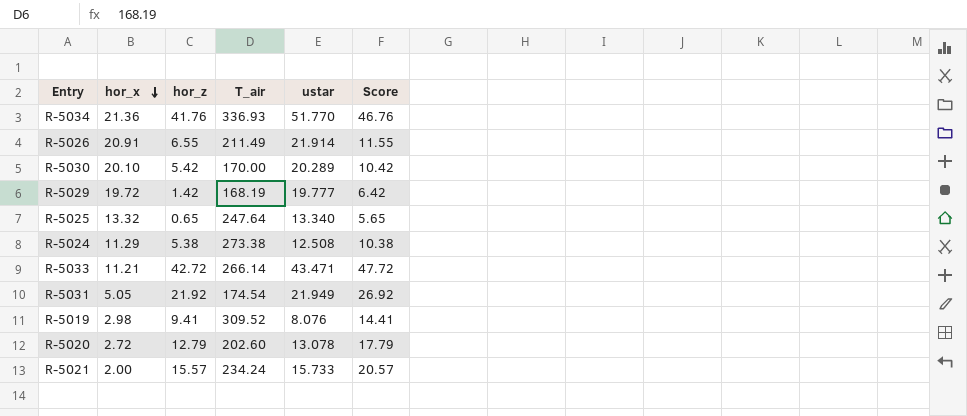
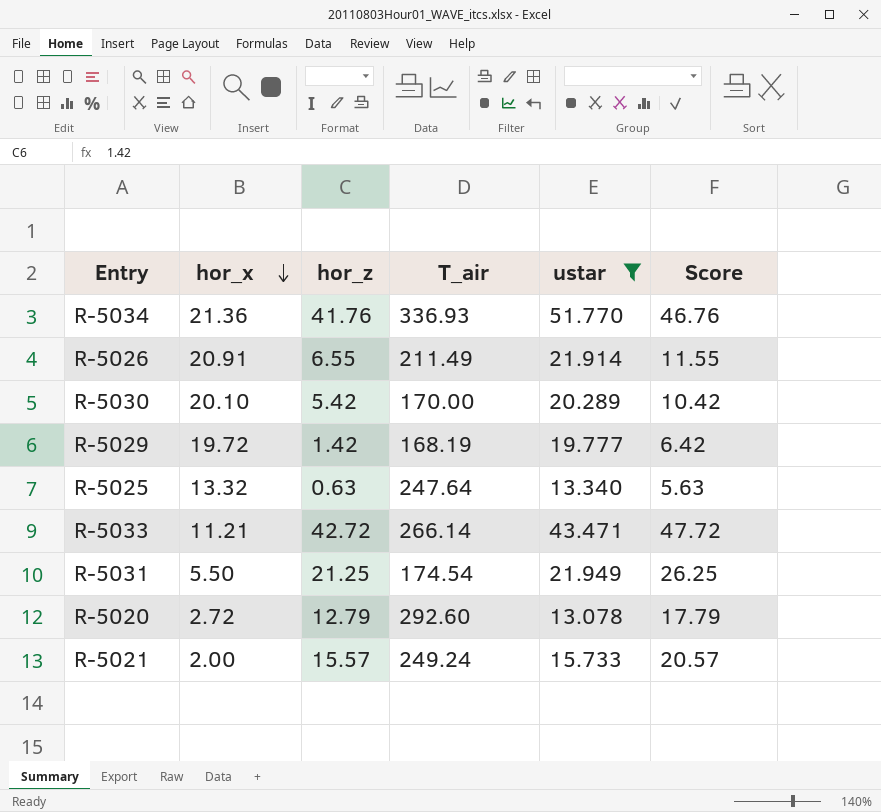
filter: none -> ustar >= 13.078
R-5025 | hor_z: 0.65 -> 0.63
R-5025 | Score: 5.65 -> 5.63
R-5031 | hor_x: 5.05 -> 5.50
R-5031 | hor_z: 21.92 -> 21.25
R-5031 | Score: 26.92 -> 26.25
R-5020 | T_air: 202.60 -> 292.60
R-5021 | T_air: 234.24 -> 249.24

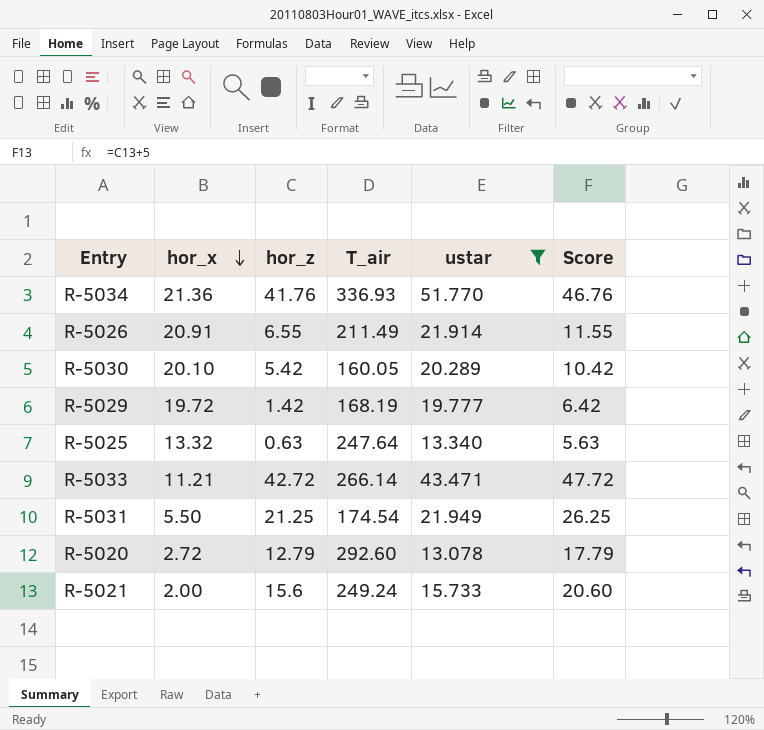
R-5030 | T_air: 170.00 -> 160.05
R-5021 | hor_z: 15.57 -> 15.6
R-5021 | Score: 20.57 -> 20.60

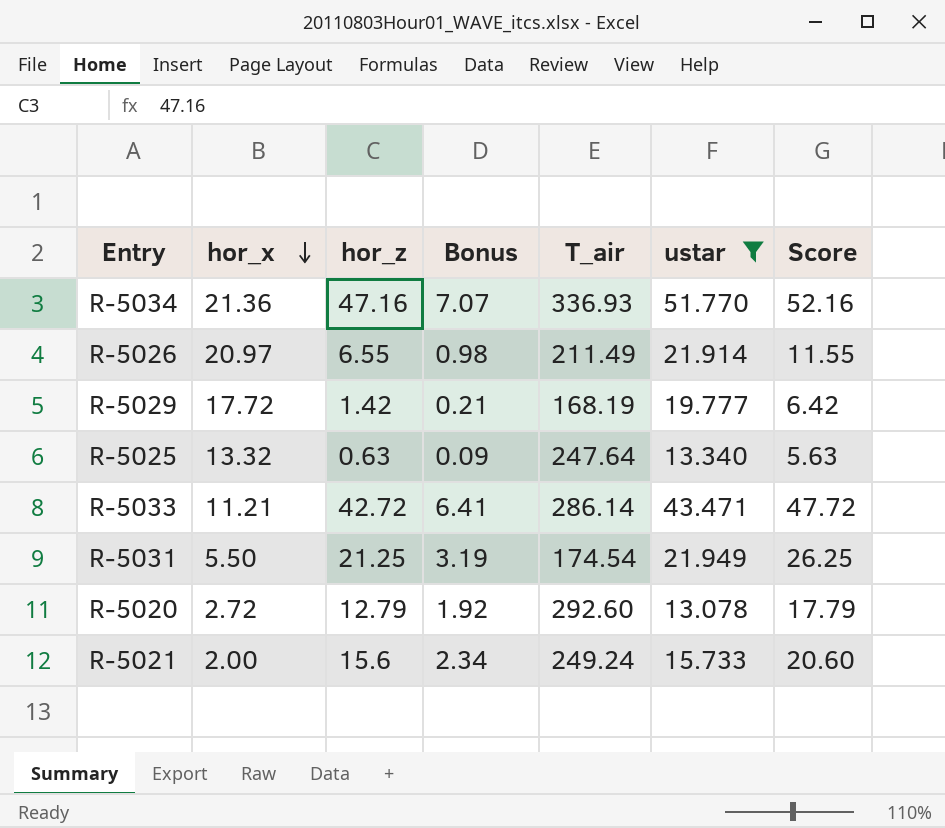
column Bonus | formula: none -> [hor_z] * 0.15
row R-5030: 20.10 | 5.42 | 160.05 | 20.289 | 10.42 -> none
R-5034 | hor_z: 41.76 -> 47.16
R-5034 | Score: 46.76 -> 52.16
R-5026 | hor_x: 20.91 -> 20.97
R-5029 | hor_x: 19.72 -> 17.72
R-5033 | T_air: 266.14 -> 286.14

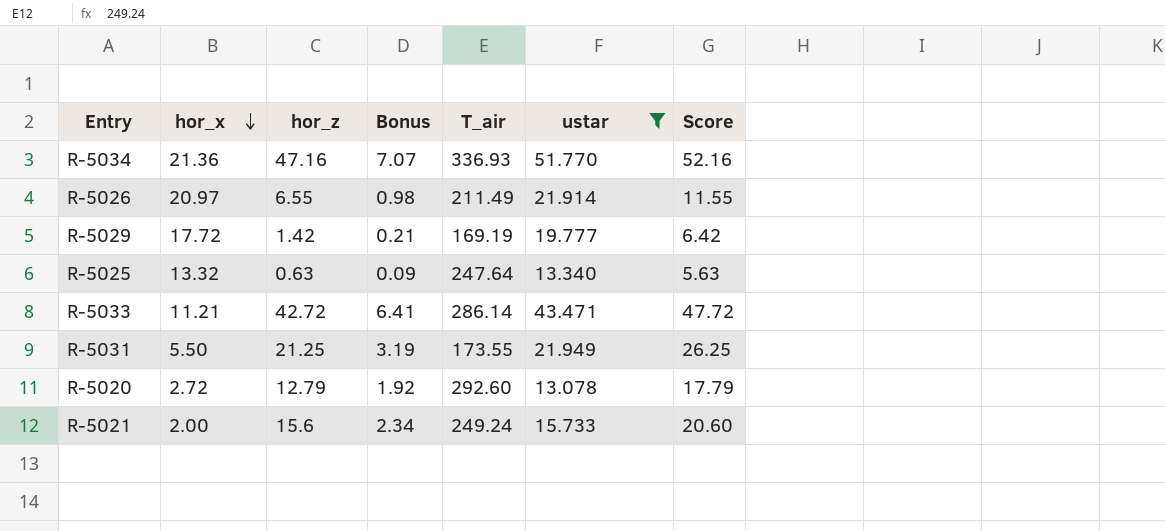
R-5029 | T_air: 168.19 -> 169.19
R-5031 | T_air: 174.54 -> 173.55

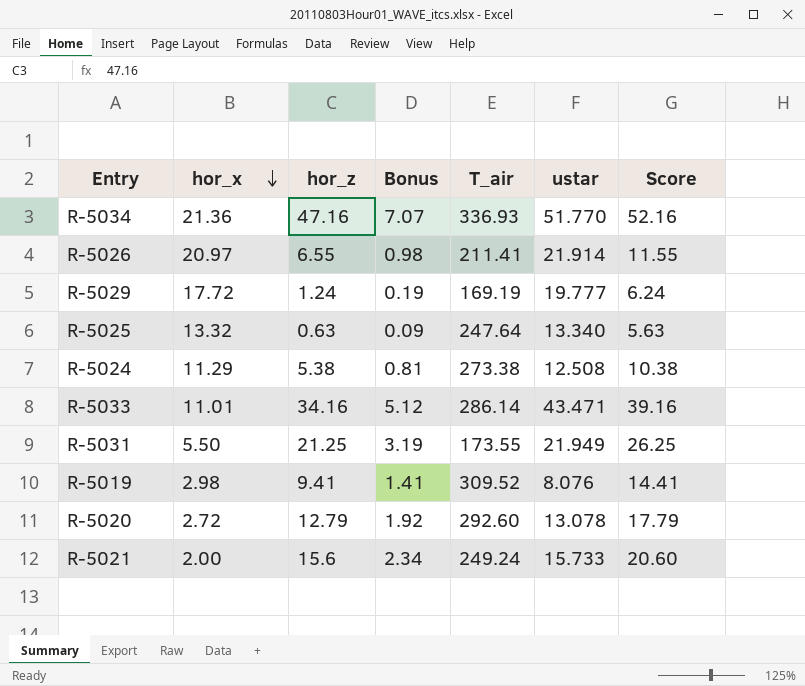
filter: ustar >= 13.078 -> none
R-5026 | T_air: 211.49 -> 211.41
R-5029 | hor_z: 1.42 -> 1.24
R-5029 | Bonus: 0.21 -> 0.19
R-5029 | Score: 6.42 -> 6.24
R-5033 | hor_x: 11.21 -> 11.01
R-5033 | hor_z: 42.72 -> 34.16
R-5033 | Bonus: 6.41 -> 5.12
R-5033 | Score: 47.72 -> 39.16

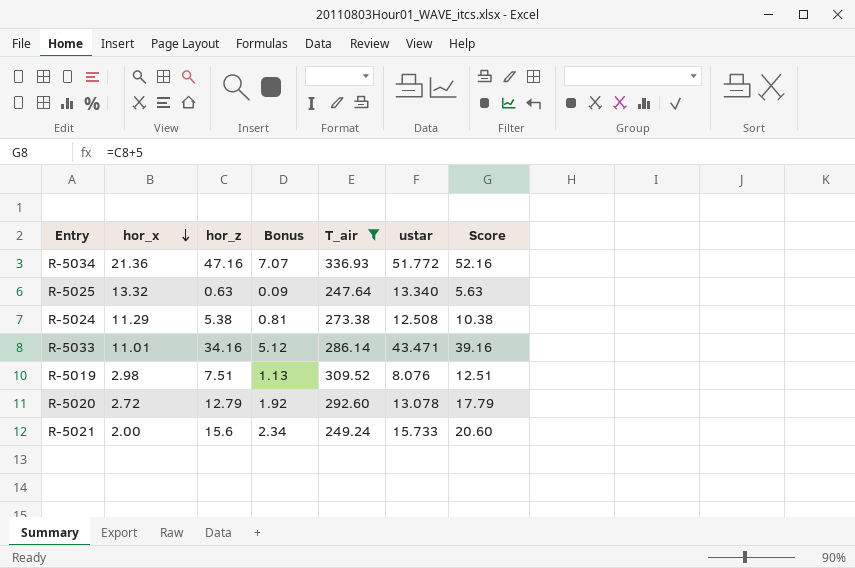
filter: none -> T_air >= 247.64
R-5034 | ustar: 51.770 -> 51.772
R-5019 | hor_z: 9.41 -> 7.51
R-5019 | Bonus: 1.41 -> 1.13
R-5019 | Score: 14.41 -> 12.51

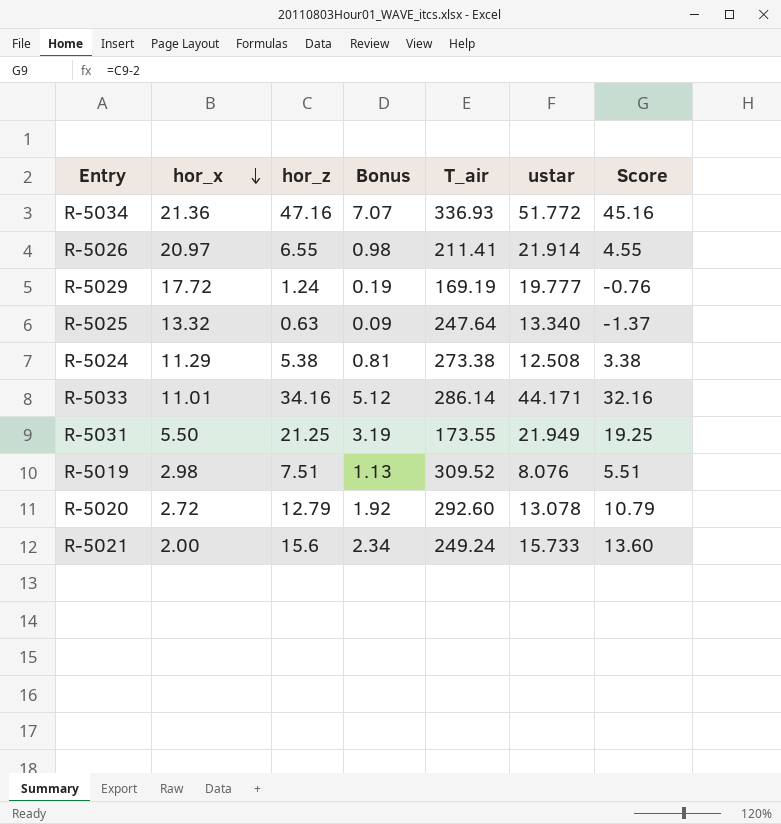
filter: T_air >= 247.64 -> none
column Score | formula: [hor_z] + 5 -> [hor_z] - 2
R-5033 | ustar: 43.471 -> 44.171

